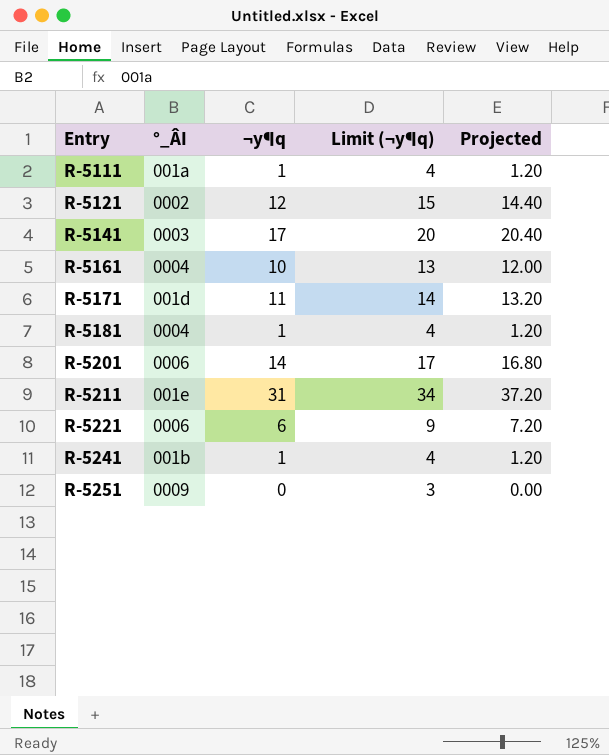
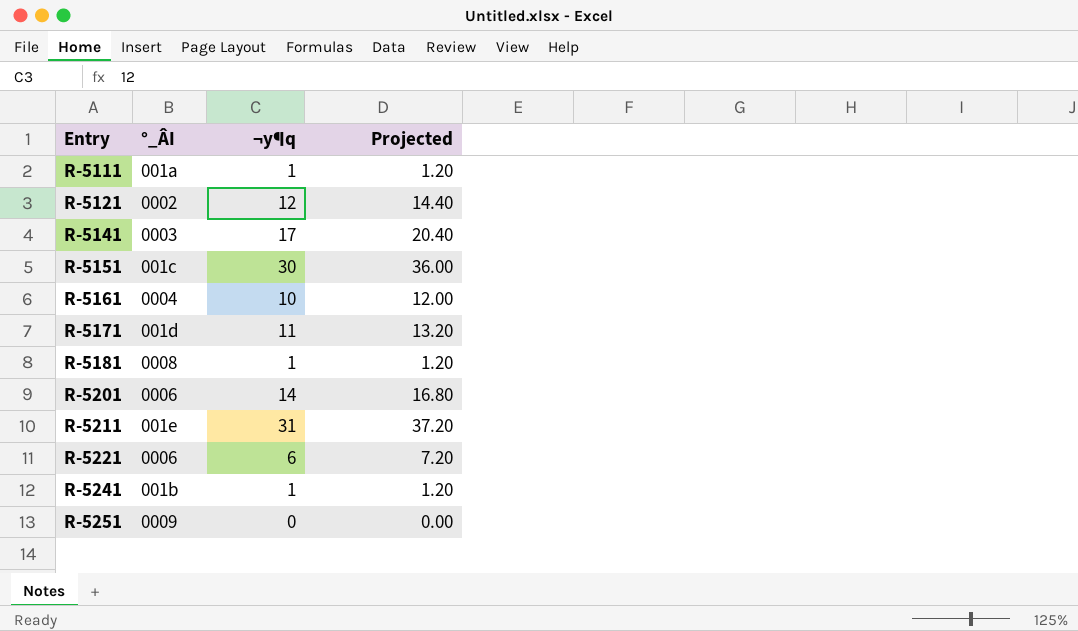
column Limit (¬y¶q) | formula: [¬y¶q] + 3 -> none
row R-5151: none -> 001c | 30 | 36.00
R-5181 | °_ÂI: 0004 -> 0008

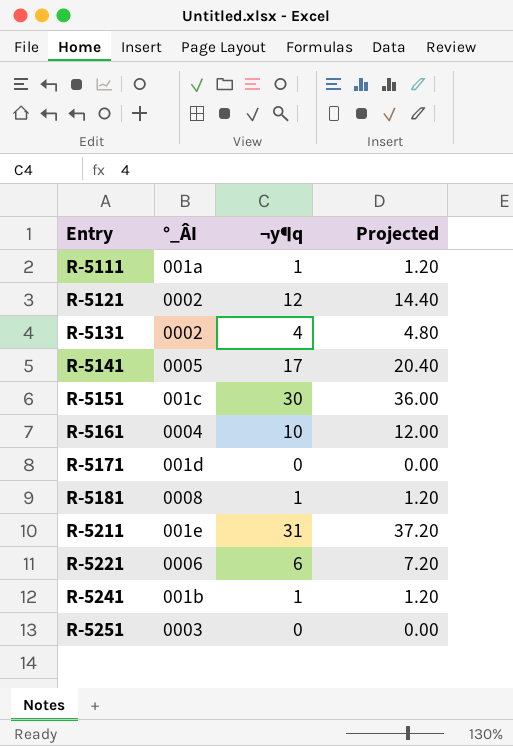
row R-5201: 0006 | 14 | 16.80 -> none
row R-5131: none -> 0002 | 4 | 4.80
R-5141 | °_ÂI: 0003 -> 0005
R-5171 | ¬y¶q: 11 -> 0
R-5171 | Projected: 13.20 -> 0.00
R-5251 | °_ÂI: 0009 -> 0003

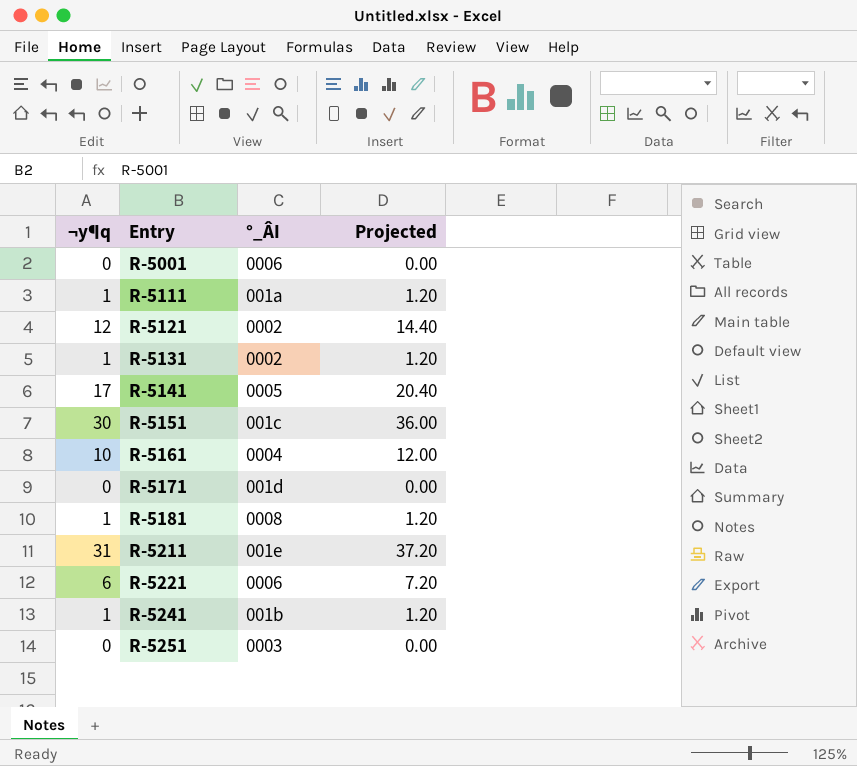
column ¬y¶q | position: 3 -> 1
row R-5001: none -> 0 | 0006 | 0.00
R-5131 | ¬y¶q: 4 -> 1
R-5131 | Projected: 4.80 -> 1.20

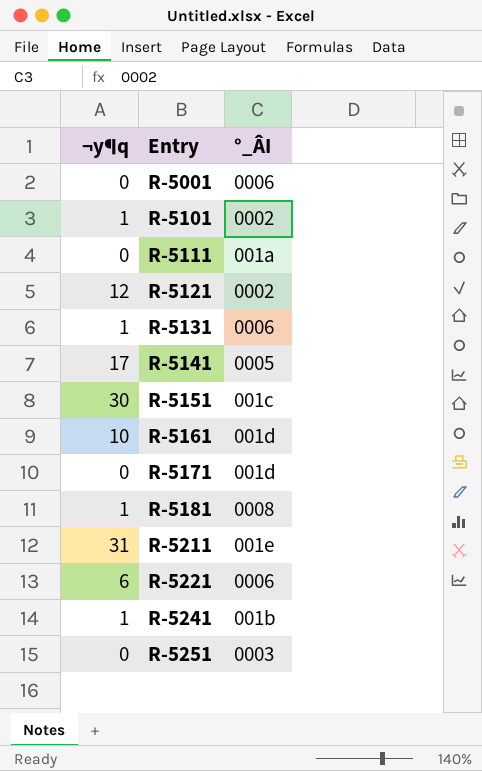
column Projected | formula: [¬y¶q] * 1.2 -> none
row R-5101: none -> 1 | 0002
R-5111 | ¬y¶q: 1 -> 0
R-5131 | °_ÂI: 0002 -> 0006
R-5161 | °_ÂI: 0004 -> 001d

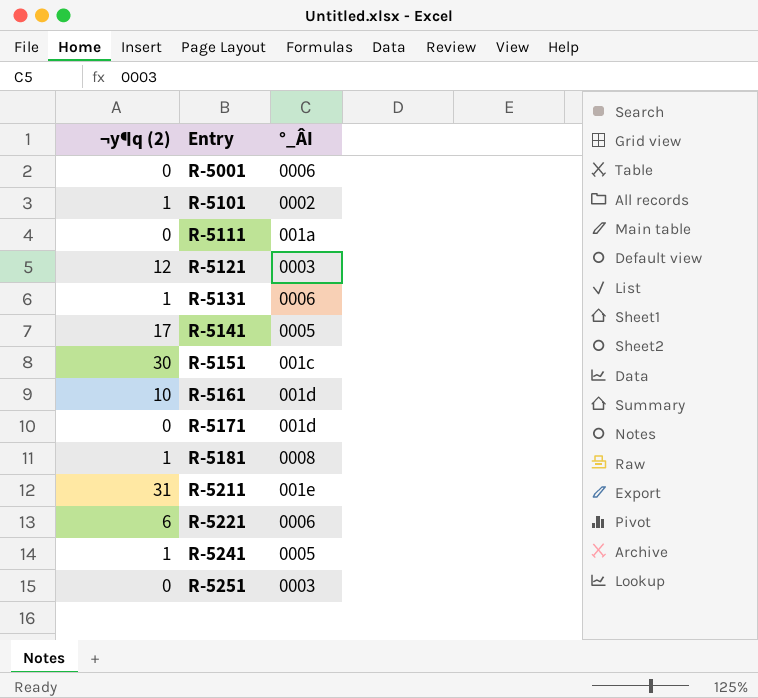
column name: ¬y¶q -> ¬y¶q (2)
R-5121 | °_ÂI: 0002 -> 0003
R-5241 | °_ÂI: 001b -> 0005

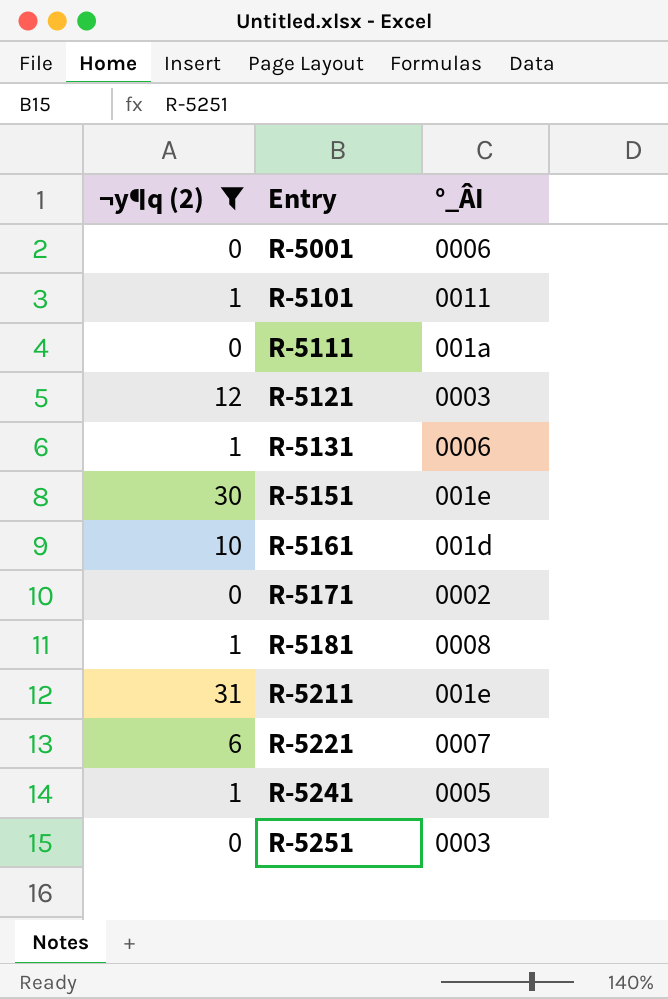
filter: none -> ¬y¶q (2) != 17
R-5101 | °_ÂI: 0002 -> 0011
R-5151 | °_ÂI: 001c -> 001e
R-5171 | °_ÂI: 001d -> 0002
R-5221 | °_ÂI: 0006 -> 0007

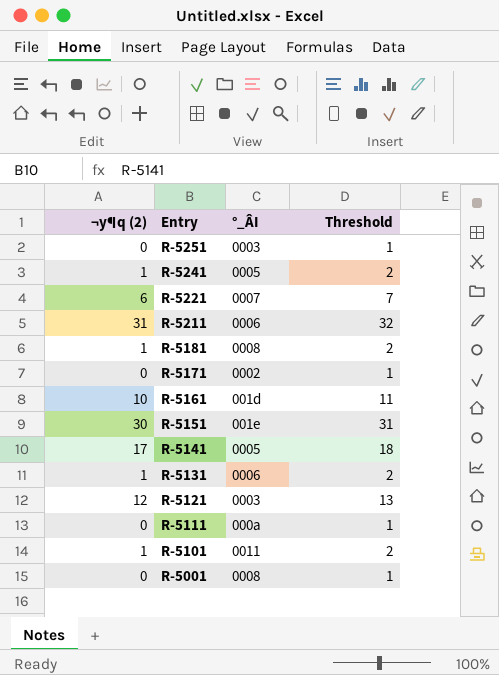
filter: ¬y¶q (2) != 17 -> none
row order: Entry ascending -> Entry descending
column Threshold | formula: none -> [¬y¶q (2)] + 1
R-5211 | °_ÂI: 001e -> 0006
R-5111 | °_ÂI: 001a -> 000a
R-5001 | °_ÂI: 0006 -> 0008

